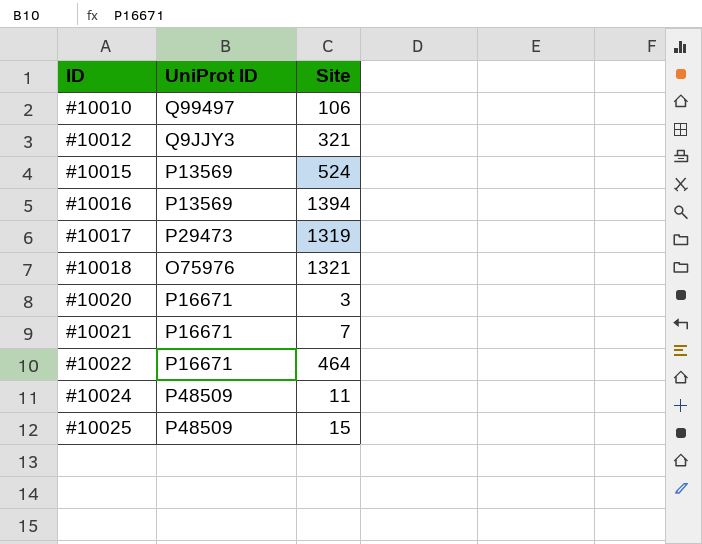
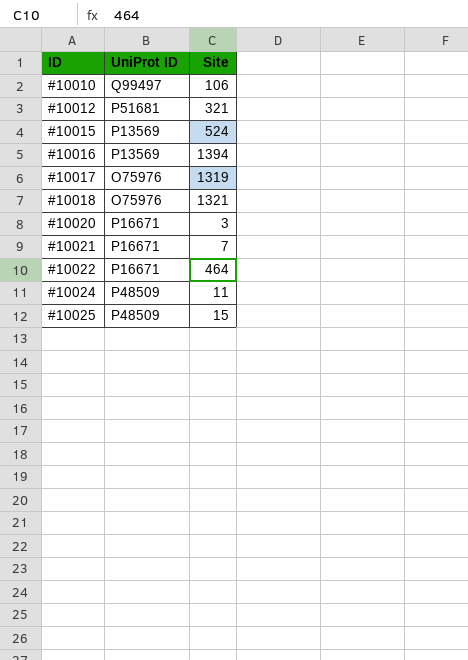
#10012 | UniProt ID: Q9JJY3 -> P51681
#10017 | UniProt ID: P29473 -> O75976

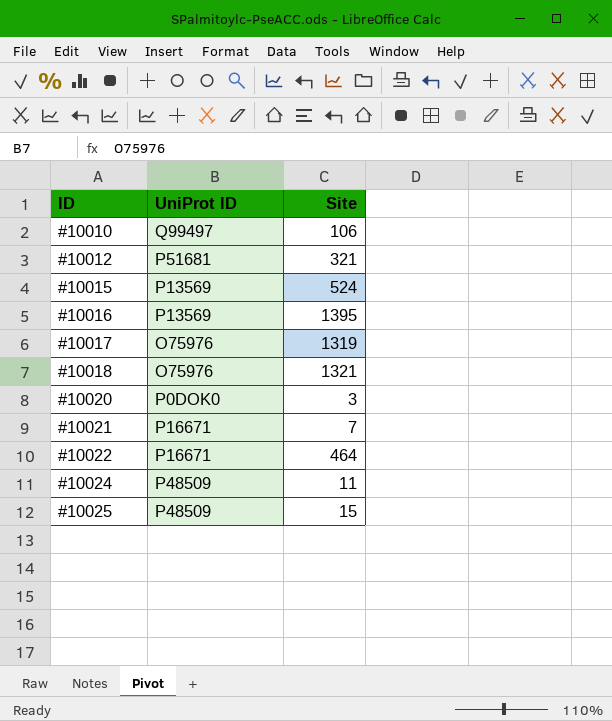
#10016 | Site: 1394 -> 1395
#10020 | UniProt ID: P16671 -> P0DOK0

